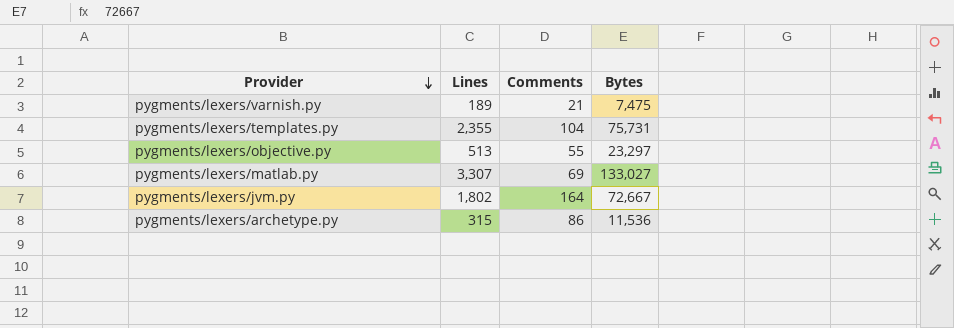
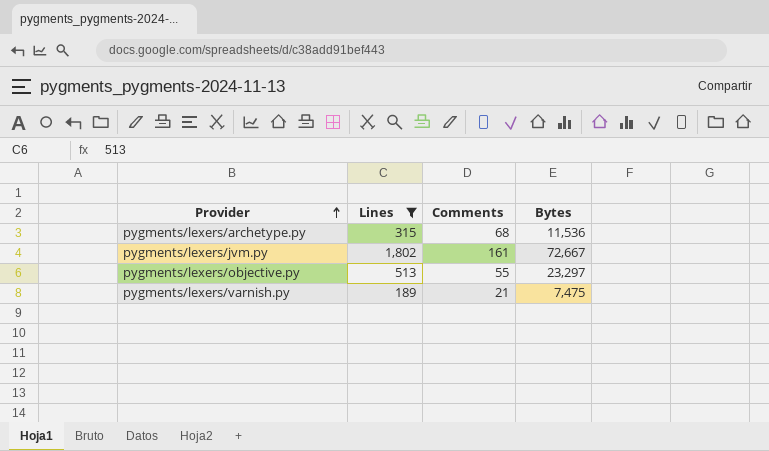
filter: none -> Lines <= 1,802
row order: Provider descending -> Provider ascending
pygments/lexers/archetype.py | Comments: 86 -> 68
pygments/lexers/jvm.py | Comments: 164 -> 161

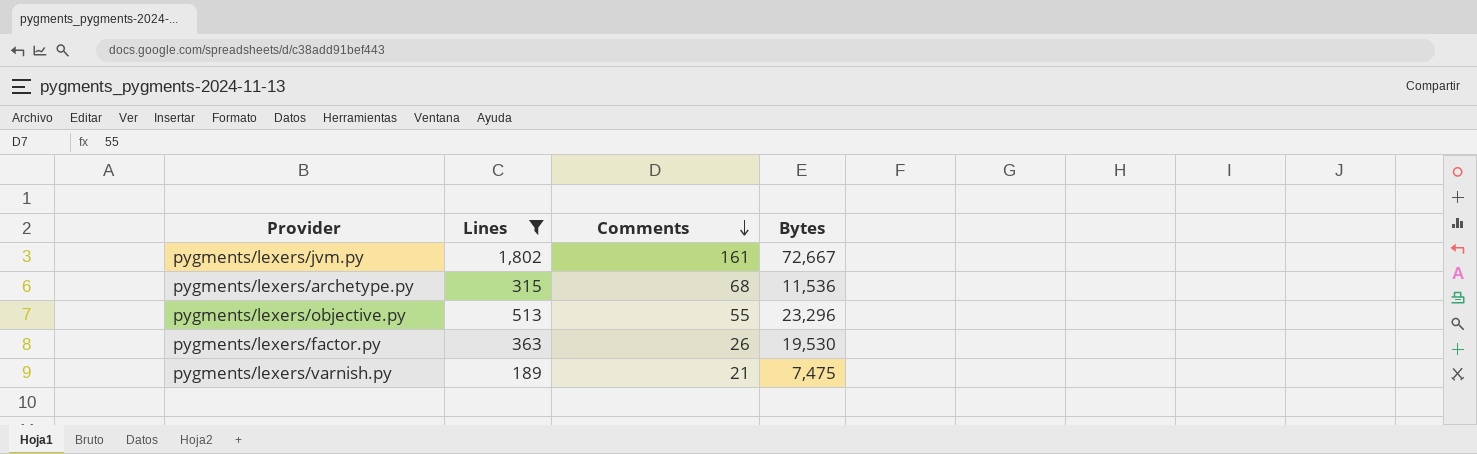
row order: Provider ascending -> Comments descending
pygments/lexers/objective.py | Bytes: 23,297 -> 23,296
row pygments/lexers/factor.py: none -> 363 | 26 | 19,530

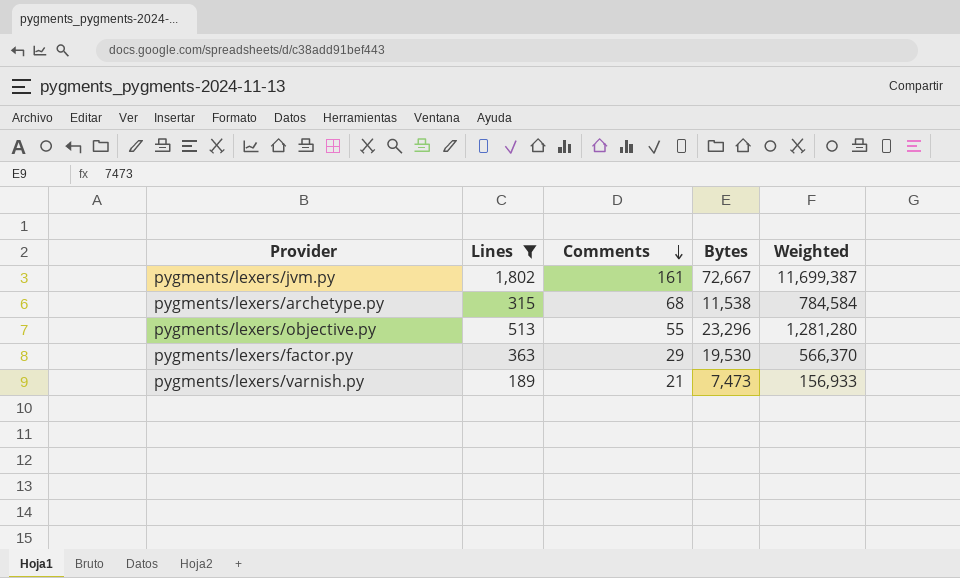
column Weighted | formula: none -> [Comments] * [Bytes]
pygments/lexers/archetype.py | Bytes: 11,536 -> 11,538
pygments/lexers/factor.py | Comments: 26 -> 29
pygments/lexers/varnish.py | Bytes: 7,475 -> 7,473

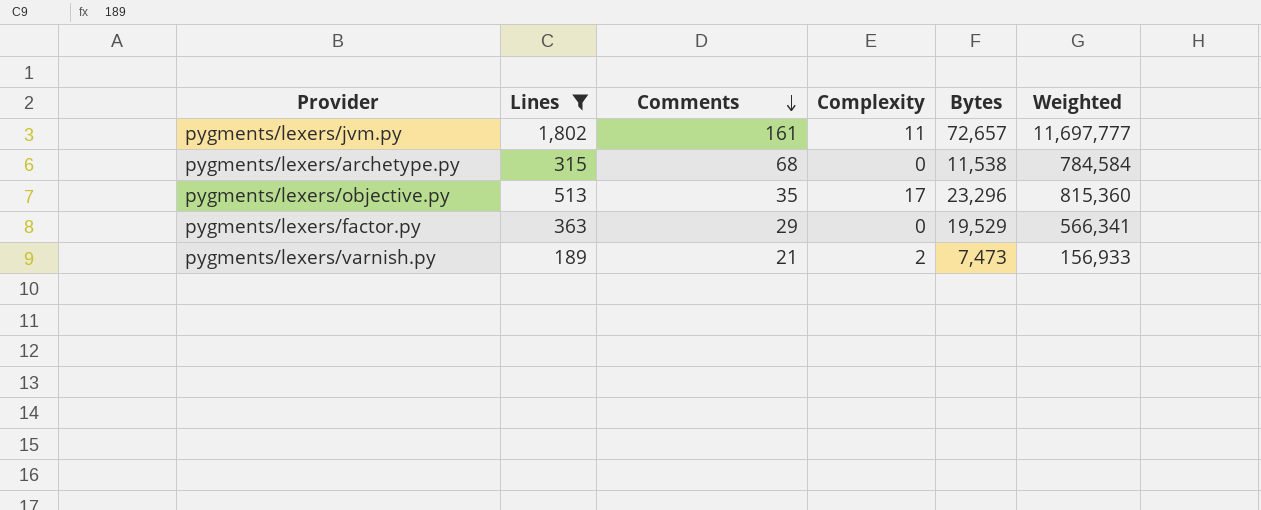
column Complexity | position: none -> 4
pygments/lexers/jvm.py | Bytes: 72,667 -> 72,657
pygments/lexers/jvm.py | Weighted: 11,699,387 -> 11,697,777
pygments/lexers/objective.py | Comments: 55 -> 35
pygments/lexers/objective.py | Weighted: 1,281,280 -> 815,360
pygments/lexers/factor.py | Bytes: 19,530 -> 19,529
pygments/lexers/factor.py | Weighted: 566,370 -> 566,341

